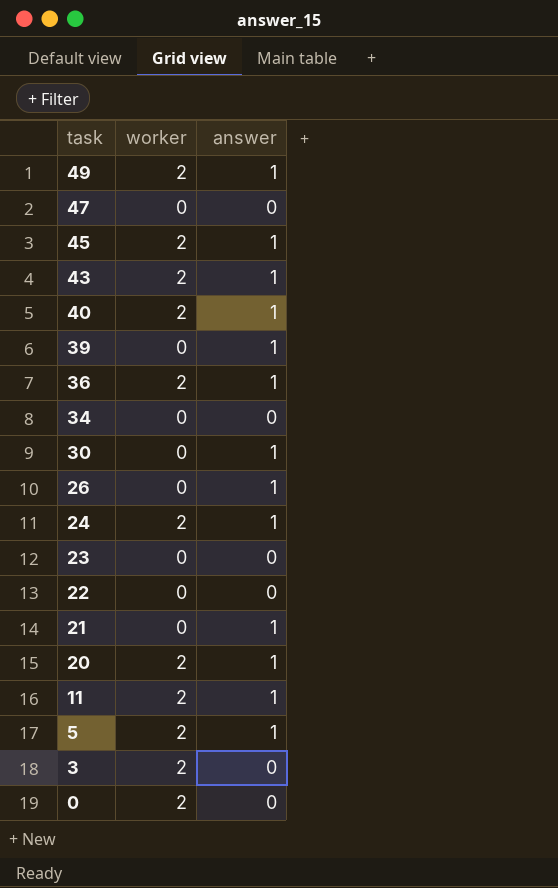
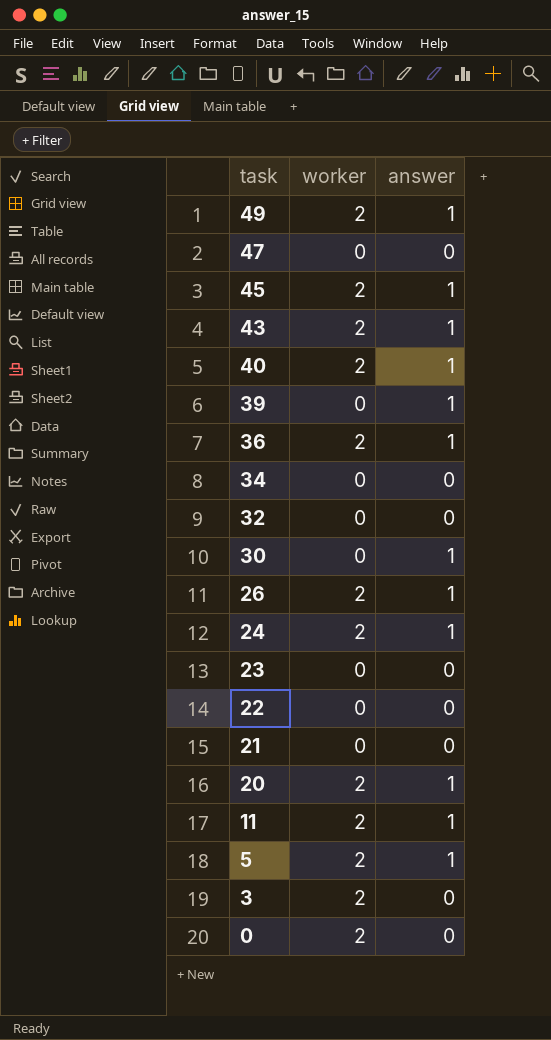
row 32: none -> 0 | 0
26 | worker: 0 -> 2
21 | answer: 1 -> 0

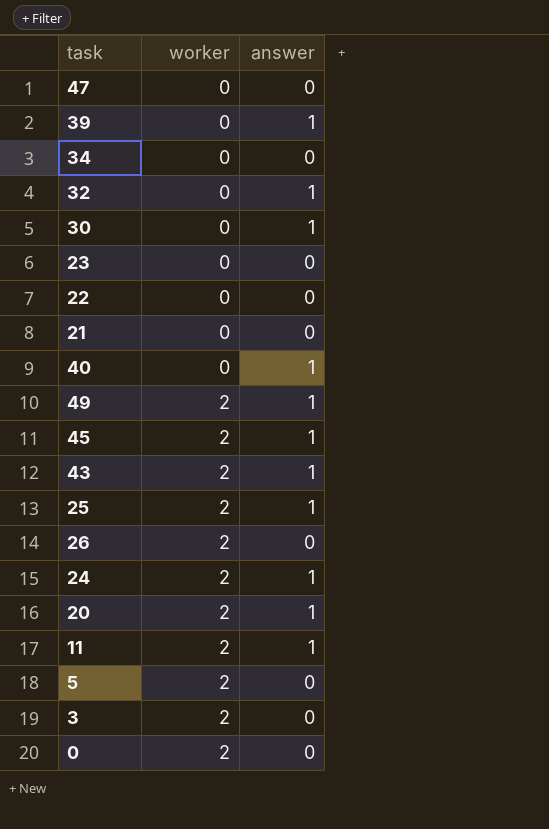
row order: task descending -> worker ascending
row 36: 2 | 1 -> none
32 | answer: 0 -> 1
40 | worker: 2 -> 0
row 25: none -> 2 | 1
26 | answer: 1 -> 0
5 | answer: 1 -> 0

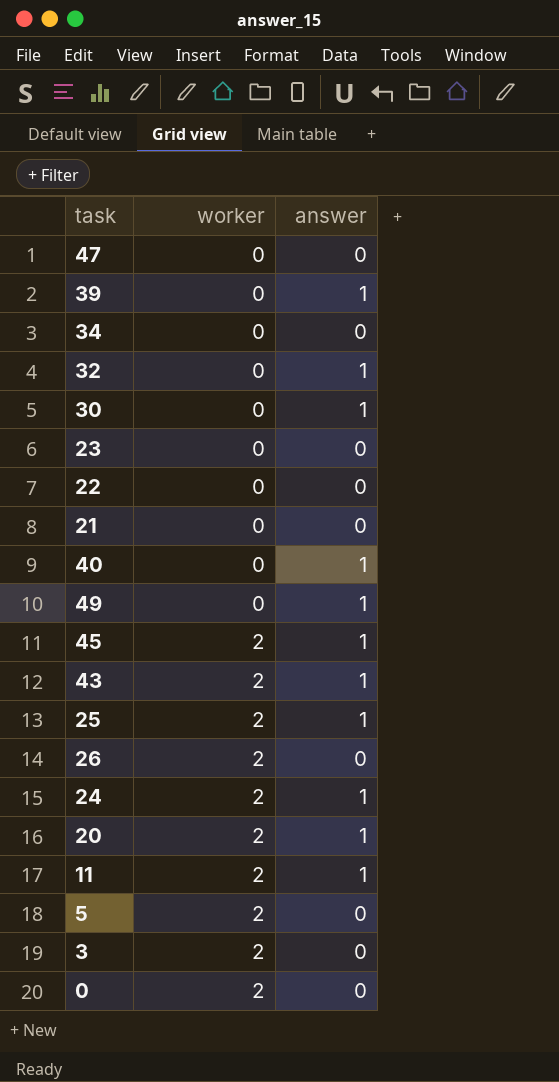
49 | worker: 2 -> 0

